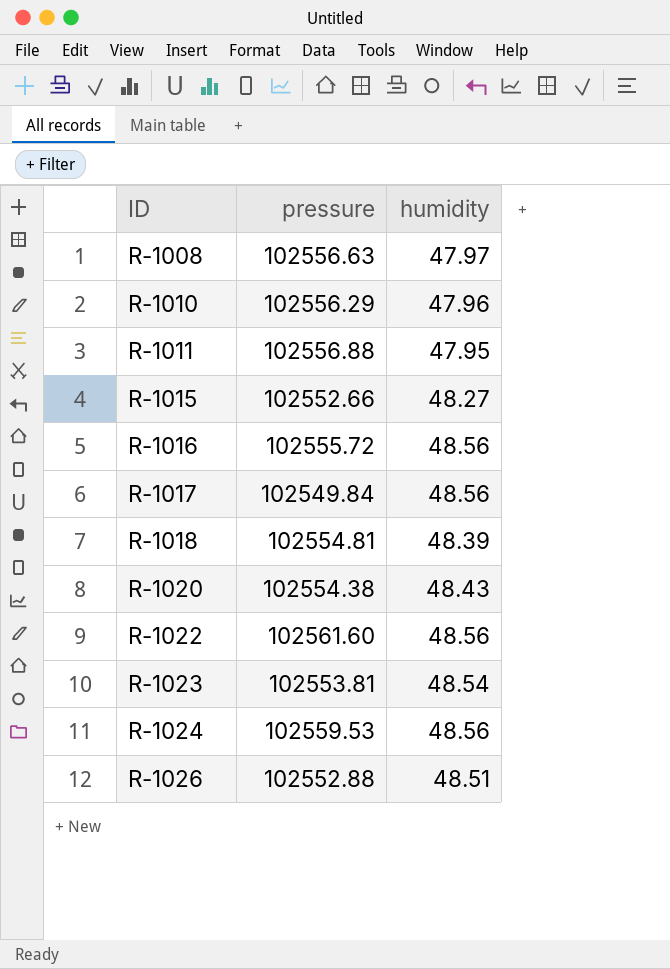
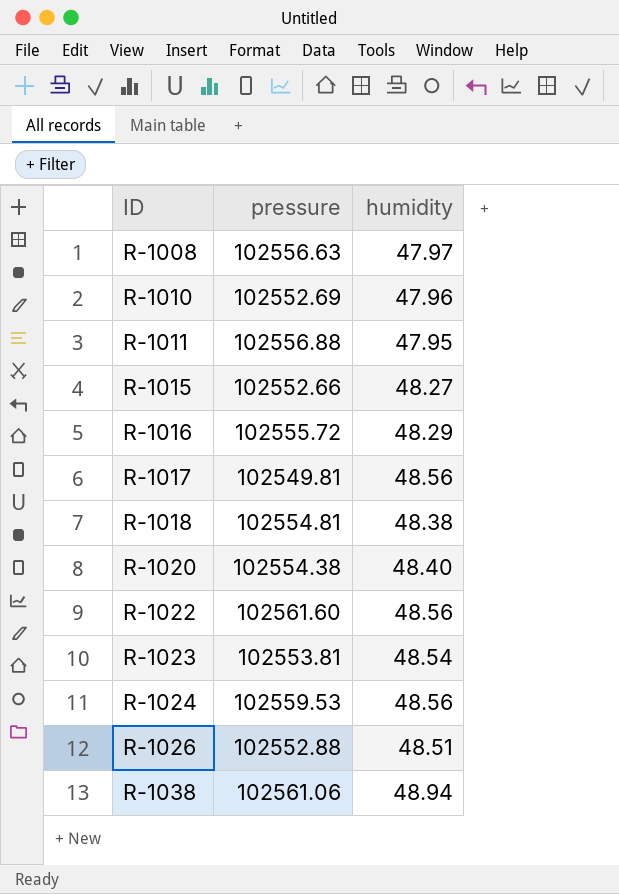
R-1010 | pressure: 102556.29 -> 102552.69
R-1016 | humidity: 48.56 -> 48.29
R-1017 | pressure: 102549.84 -> 102549.81
R-1018 | humidity: 48.39 -> 48.38
R-1020 | humidity: 48.43 -> 48.40
row R-1038: none -> 102561.06 | 48.94

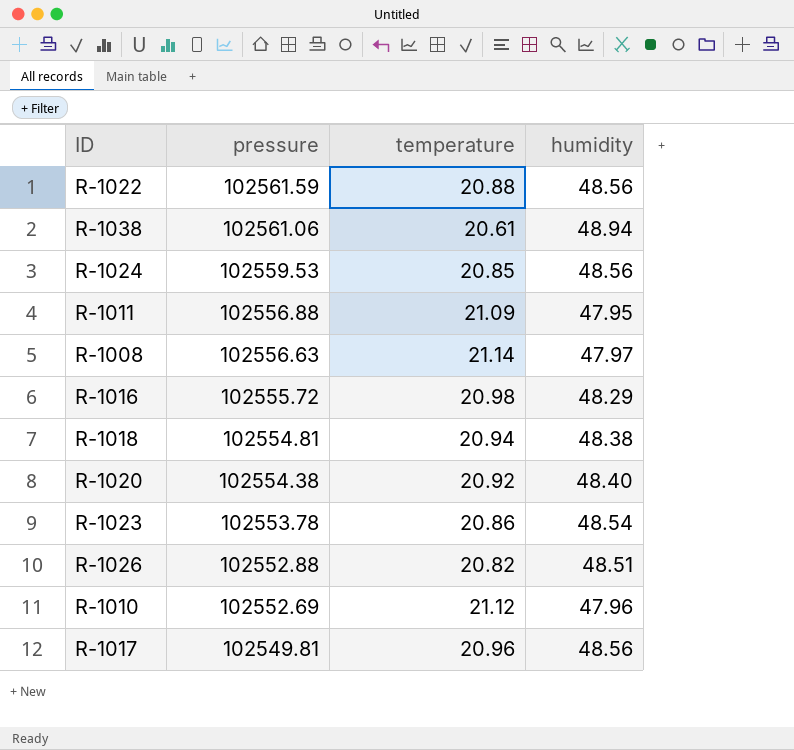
row order: ID ascending -> pressure descending
column temperature | position: none -> 3
row R-1015: 102552.66 | 48.27 -> none
R-1022 | pressure: 102561.60 -> 102561.59
R-1023 | pressure: 102553.81 -> 102553.78

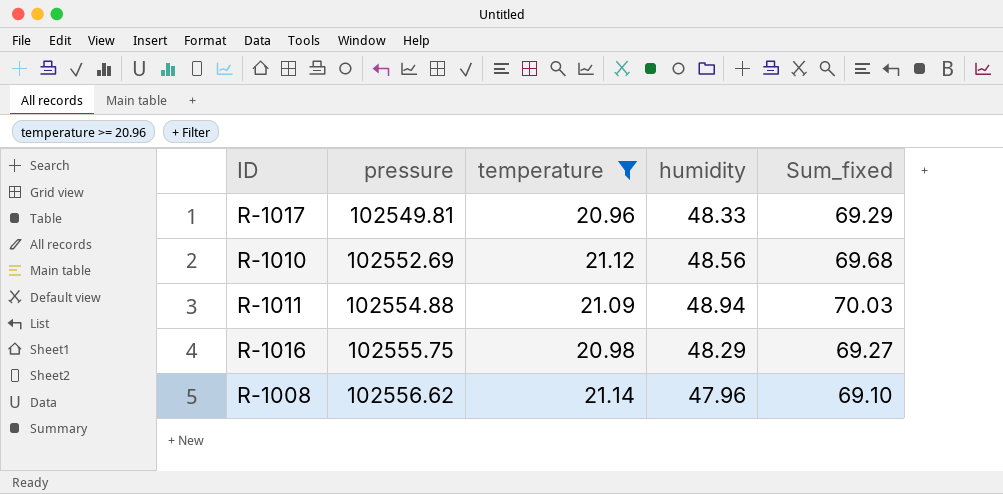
filter: none -> temperature >= 20.96
row order: pressure descending -> pressure ascending
column Sum_fixed | formula: none -> [temperature] + [humidity]
R-1017 | humidity: 48.56 -> 48.33
R-1010 | humidity: 47.96 -> 48.56
R-1011 | pressure: 102556.88 -> 102554.88
R-1011 | humidity: 47.95 -> 48.94
R-1016 | pressure: 102555.72 -> 102555.75
R-1008 | pressure: 102556.63 -> 102556.62
R-1008 | humidity: 47.97 -> 47.96

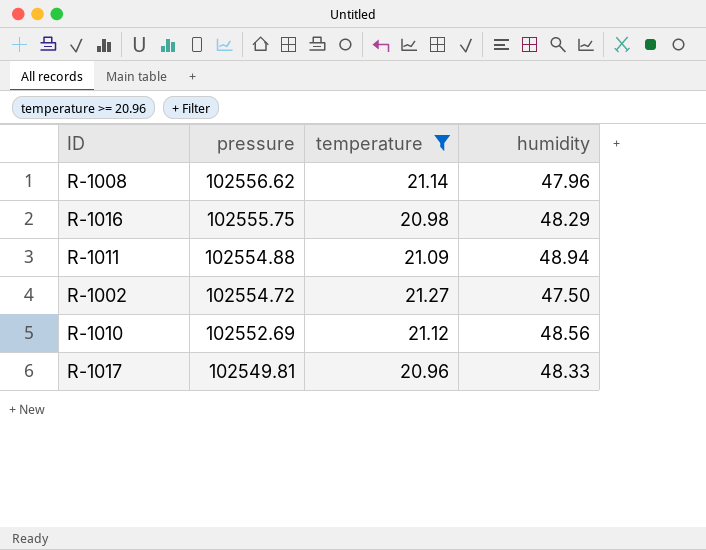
row order: pressure ascending -> pressure descending
column Sum_fixed | formula: [temperature] + [humidity] -> none
row R-1002: none -> 102554.72 | 21.27 | 47.50

